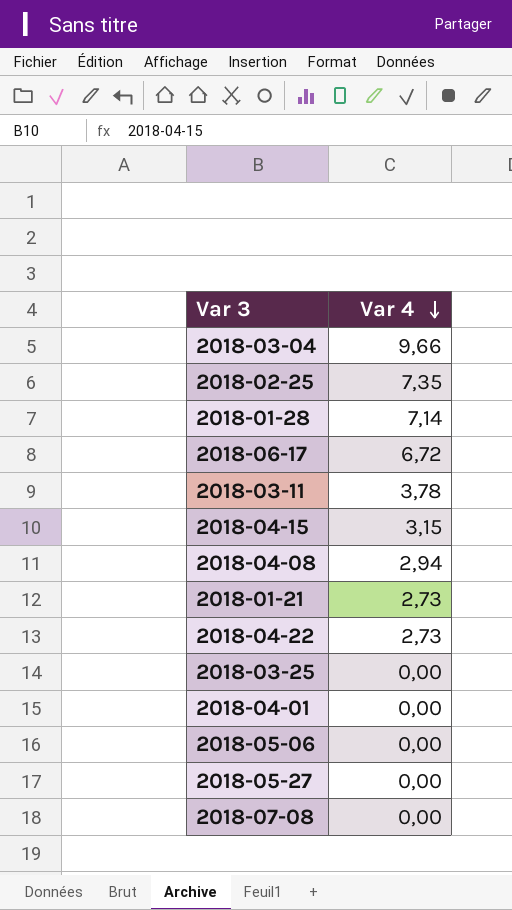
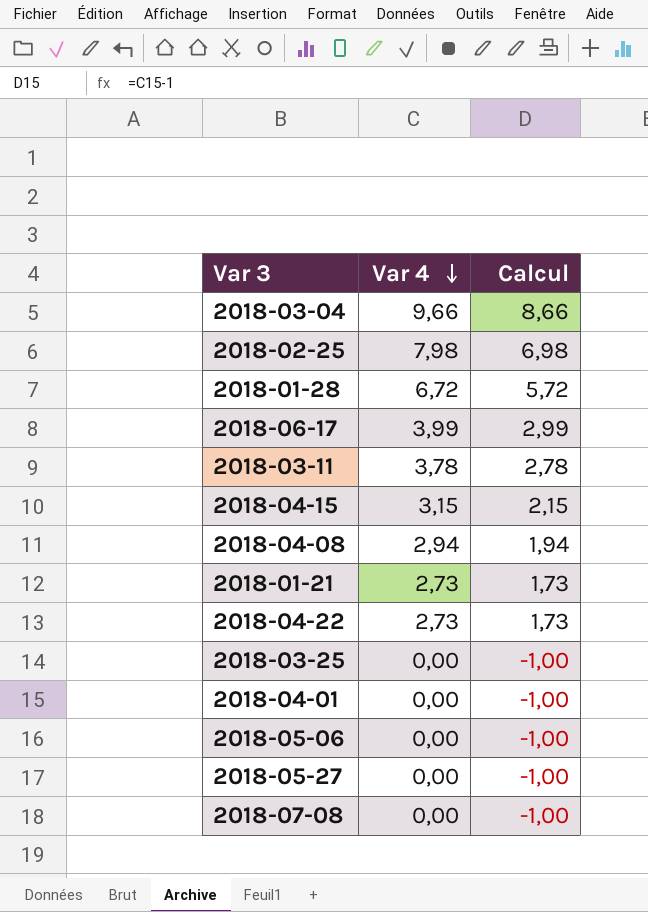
column Calcul | formula: none -> [Var 4] - 1
2018-02-25 | Var 4: 7,35 -> 7,98
2018-01-28 | Var 4: 7,14 -> 6,72
2018-06-17 | Var 4: 6,72 -> 3,99

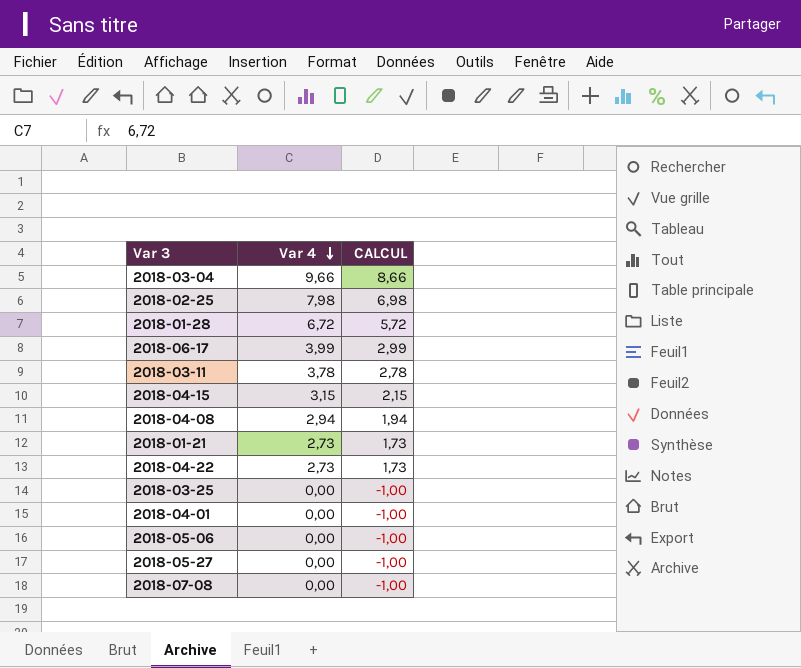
column name: Calcul -> CALCUL

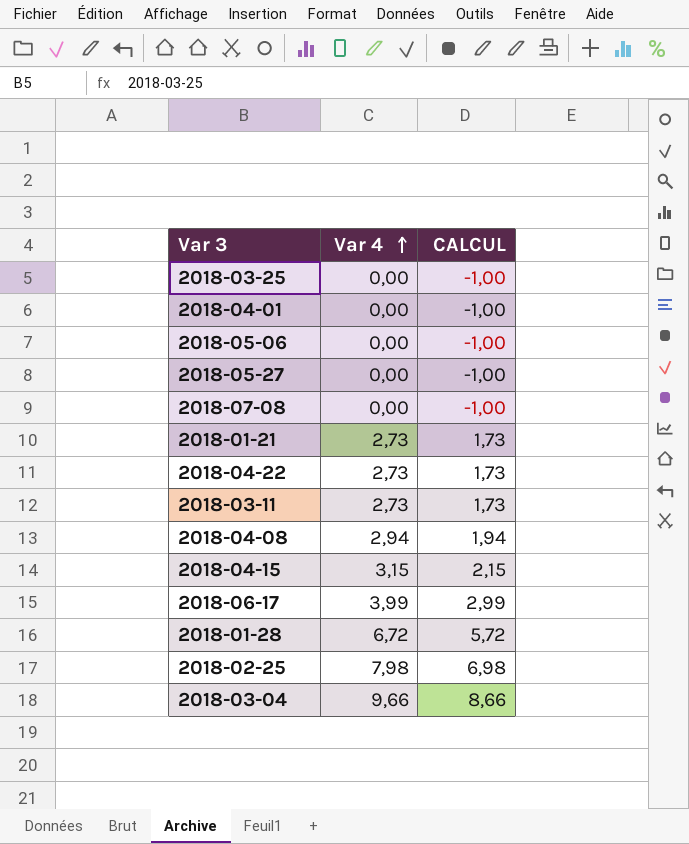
row order: Var 4 descending -> Var 4 ascending
2018-03-11 | Var 4: 3,78 -> 2,73
2018-03-11 | CALCUL: 2,78 -> 1,73

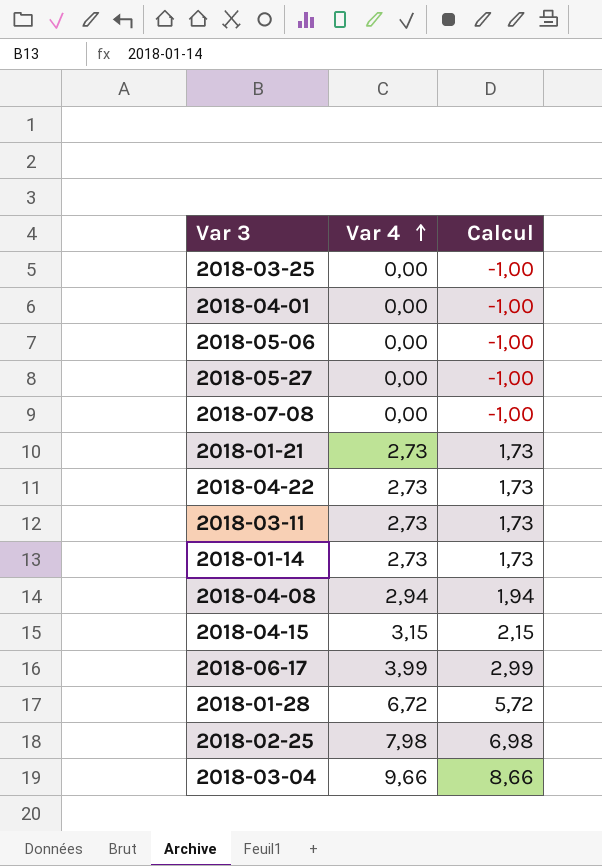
column name: CALCUL -> Calcul
row 2018-01-14: none -> 2,73 | 1,73

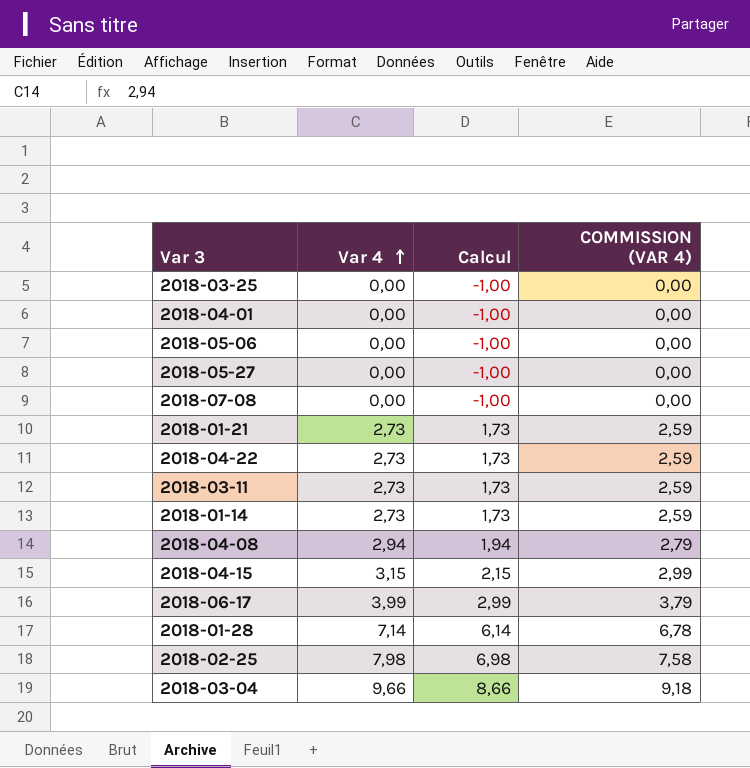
column COMMISSION (VAR 4) | formula: none -> [Var 4] * 0,95
2018-01-28 | Var 4: 6,72 -> 7,14
2018-01-28 | Calcul: 5,72 -> 6,14

